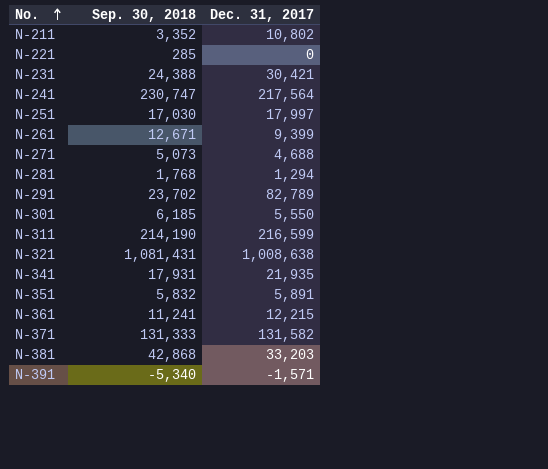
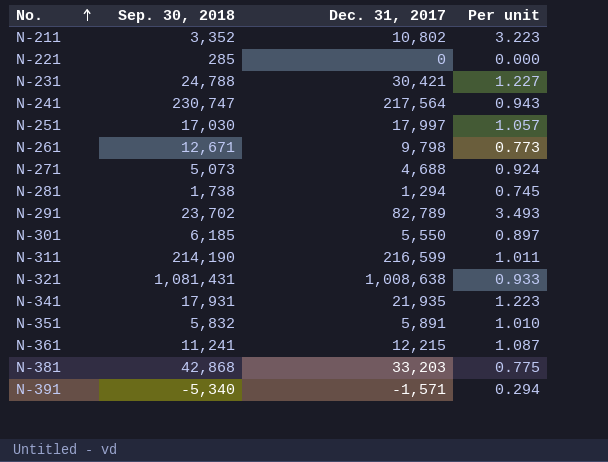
column Per unit | formula: none -> [Dec. 31, 2017] / [Sep. 30, 2018]
row N-371: 131,333 | 131,582 -> none
N-231 | Sep. 30, 2018: 24,388 -> 24,788
N-261 | Dec. 31, 2017: 9,399 -> 9,798
N-281 | Sep. 30, 2018: 1,768 -> 1,738

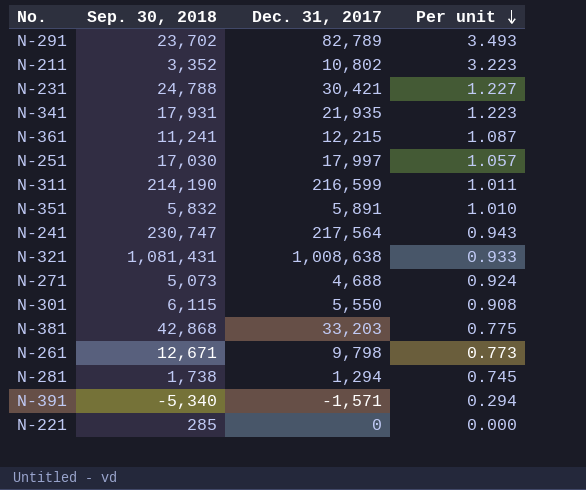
row order: No. ascending -> Per unit descending
N-301 | Sep. 30, 2018: 6,185 -> 6,115
N-301 | Per unit: 0.897 -> 0.908

